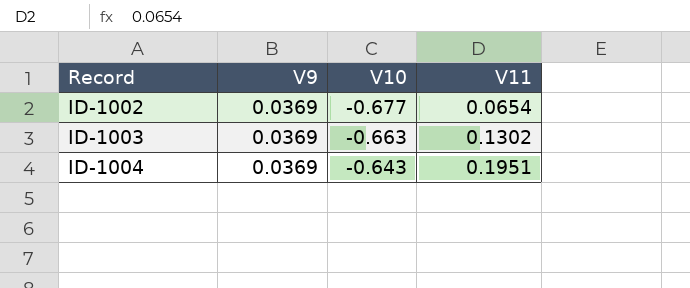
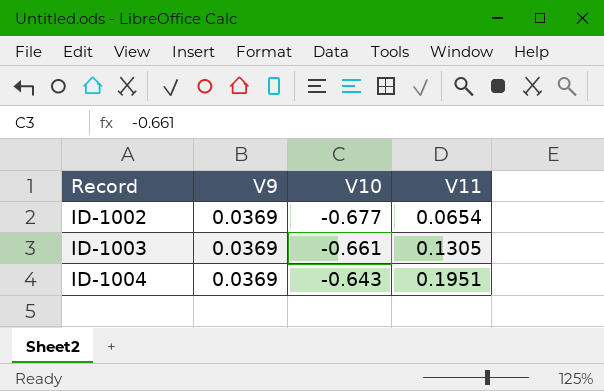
ID-1003 | V10: -0.663 -> -0.661
ID-1003 | V11: 0.1302 -> 0.1305

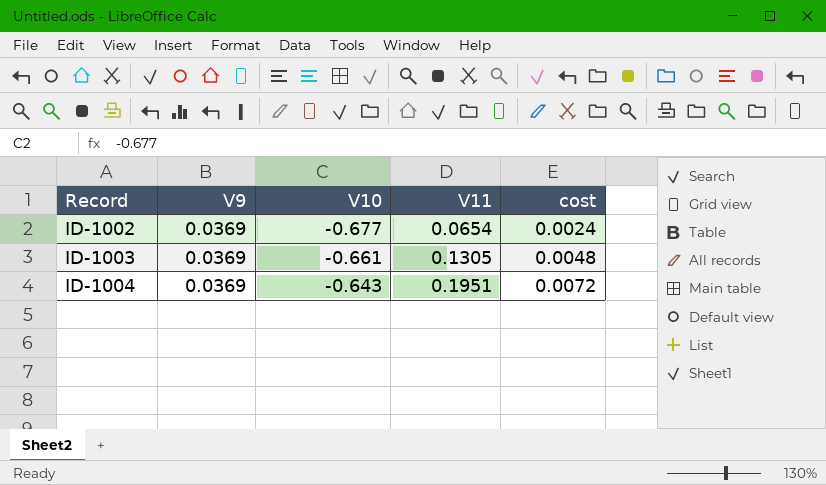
column cost | formula: none -> [V9] * [V11]

